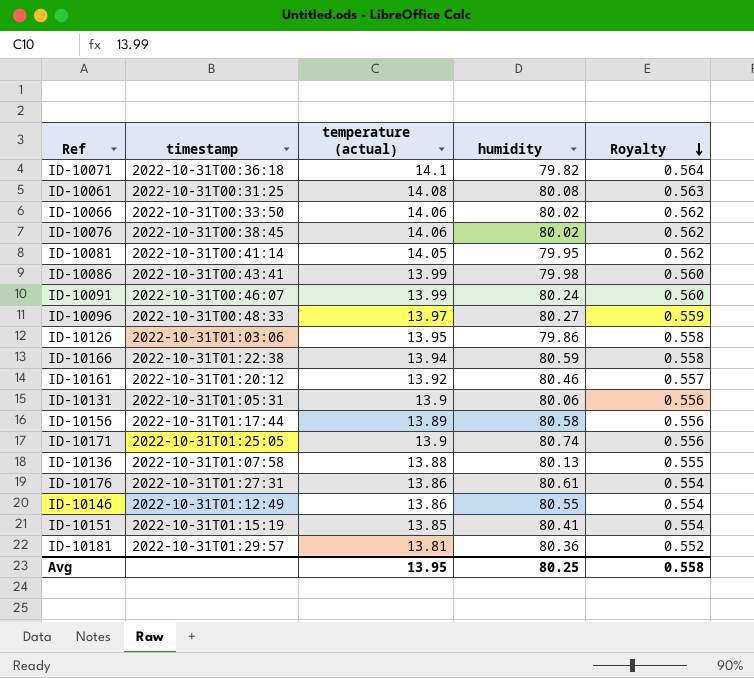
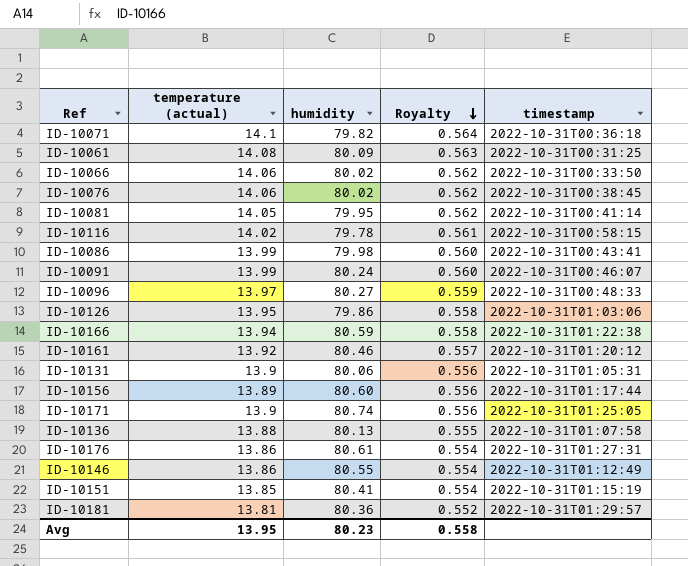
column timestamp | position: 2 -> 5
ID-10061 | humidity: 80.08 -> 80.09
row ID-10116: none -> 14.02 | 79.78 | 0.561 | 2022-10-31T00:58:15
ID-10156 | humidity: 80.58 -> 80.60
Avg | humidity: 80.25 -> 80.23

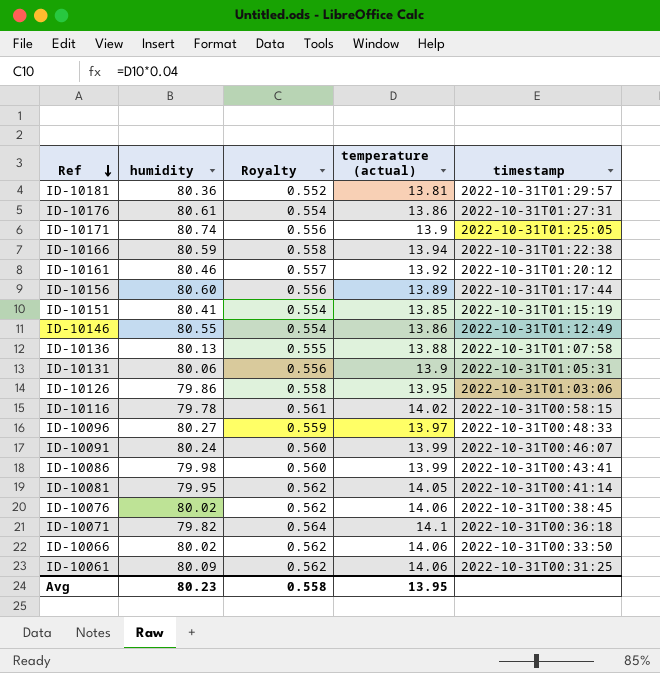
row order: Royalty descending -> Ref descending
column temperature (actual) | position: 2 -> 4
ID-10061 | Royalty: 0.563 -> 0.562
ID-10061 | temperature (actual): 14.08 -> 14.06

